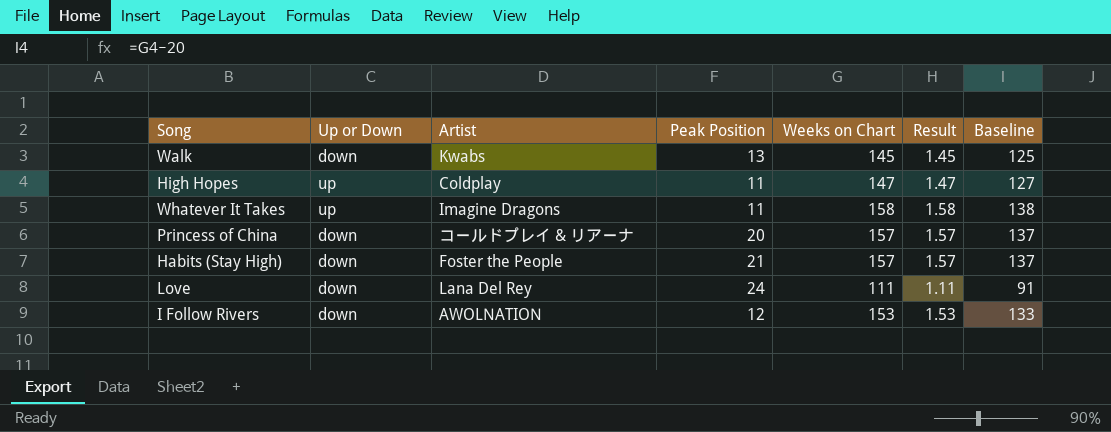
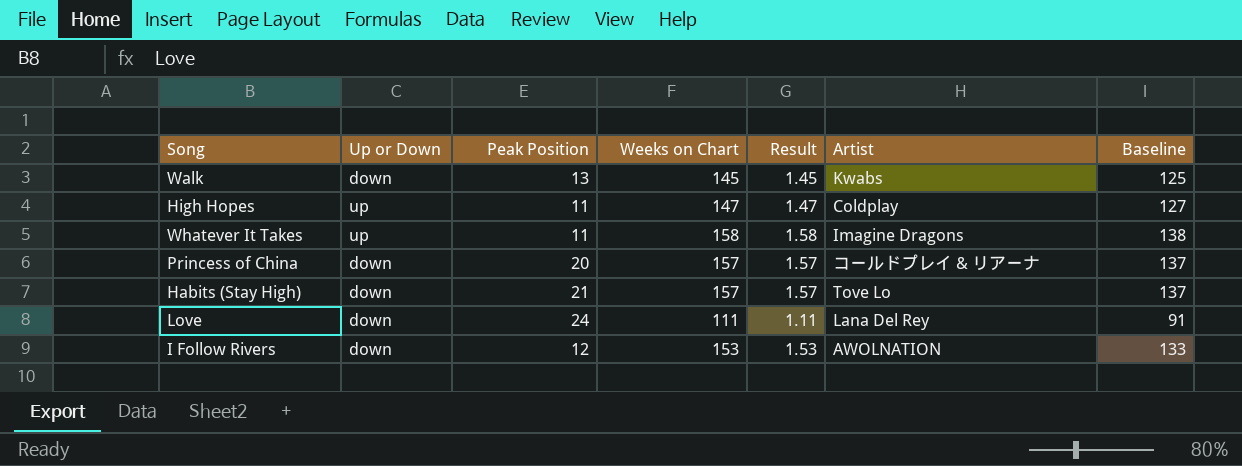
column Artist | position: 3 -> 6
Habits (Stay High) | Artist: Foster the People -> Tove Lo

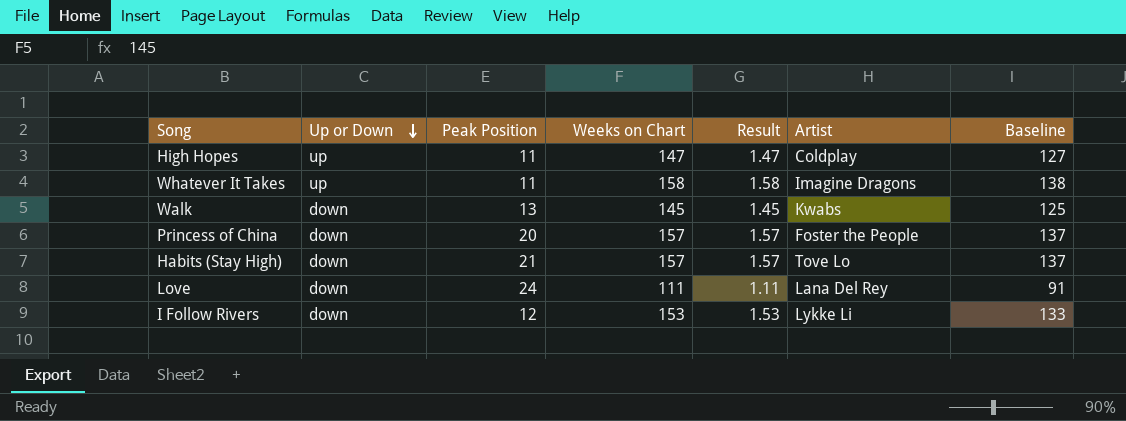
row order: none -> Up or Down descending
Princess of China | Artist: コールドプレイ & リアーナ -> Foster the People
I Follow Rivers | Artist: AWOLNATION -> Lykke Li

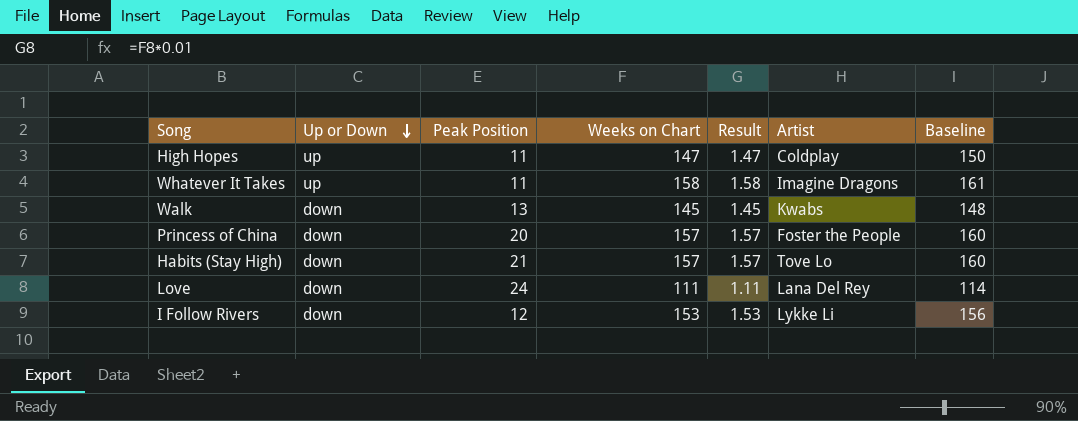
column Baseline | formula: [Weeks on Chart] - 20 -> [Weeks on Chart] + 3

